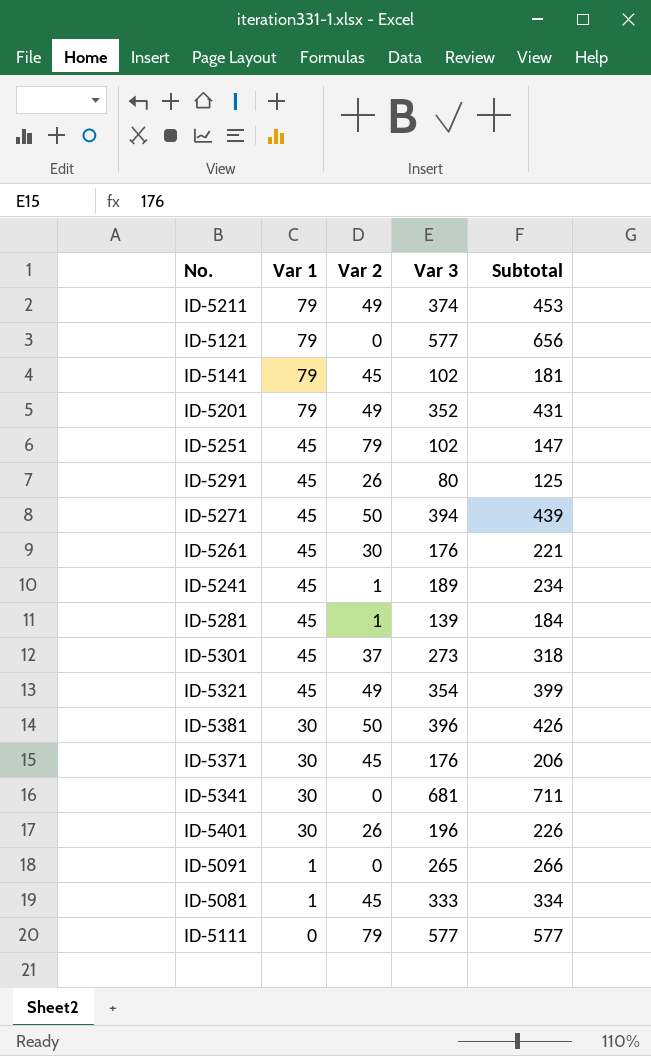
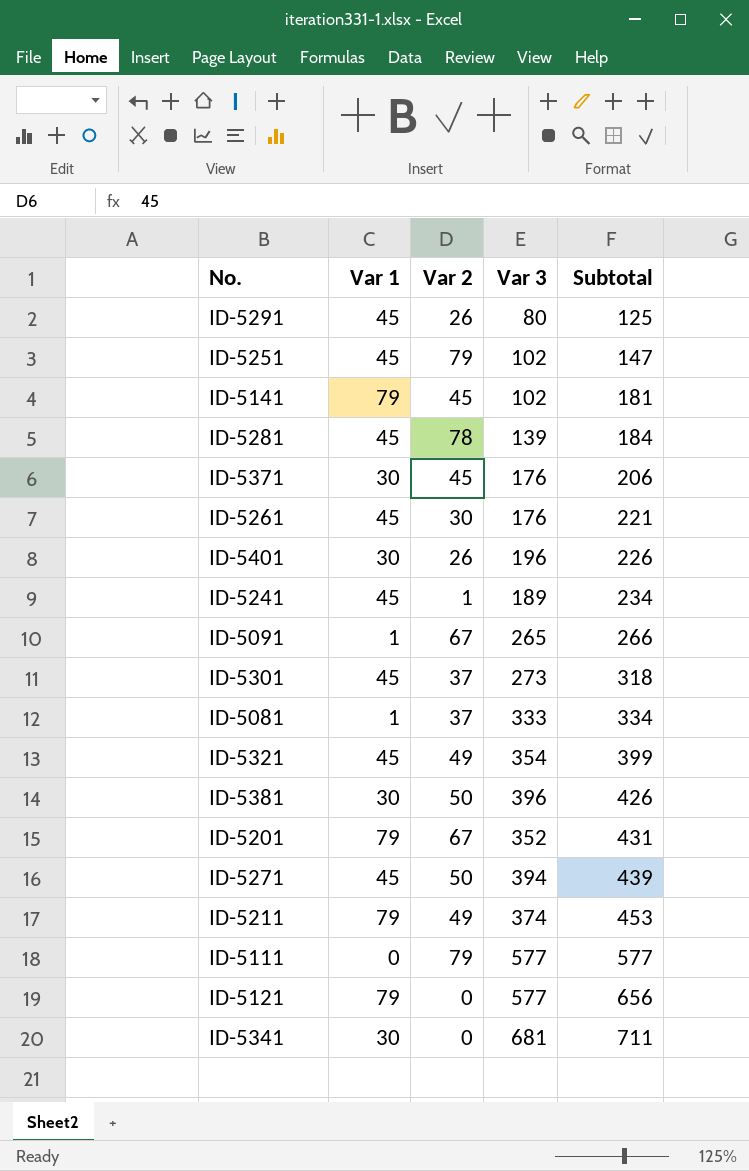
row order: Var 1 descending -> Subtotal ascending
ID-5281 | Var 2: 1 -> 78
ID-5091 | Var 2: 0 -> 67
ID-5081 | Var 2: 45 -> 37
ID-5201 | Var 2: 49 -> 67

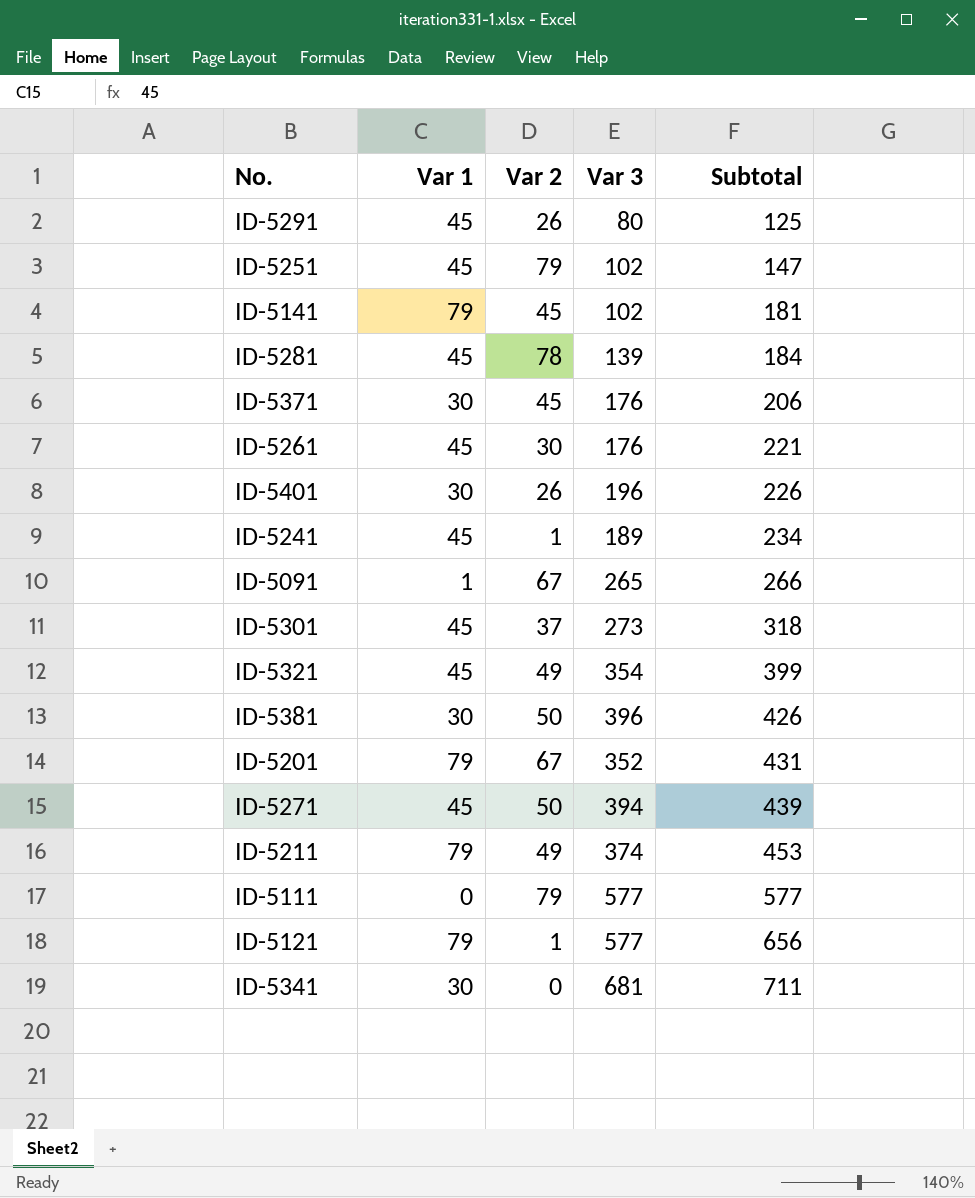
row ID-5081: 1 | 37 | 333 | 334 -> none
ID-5121 | Var 2: 0 -> 1

